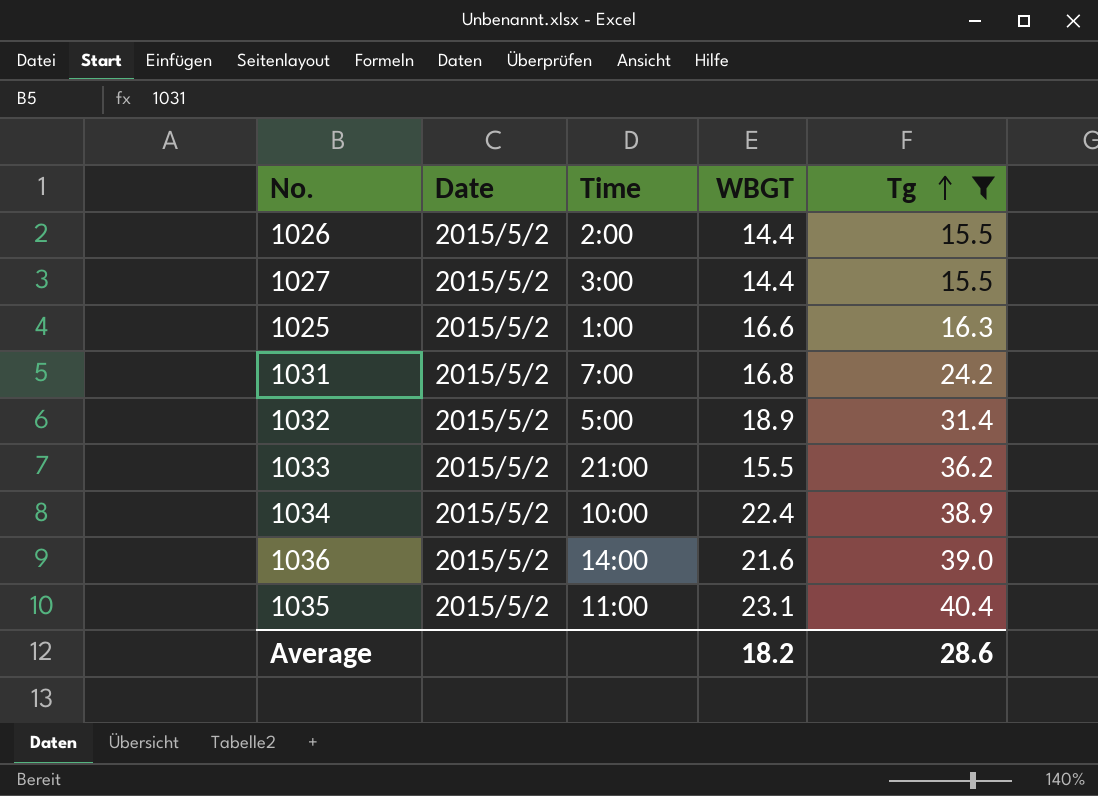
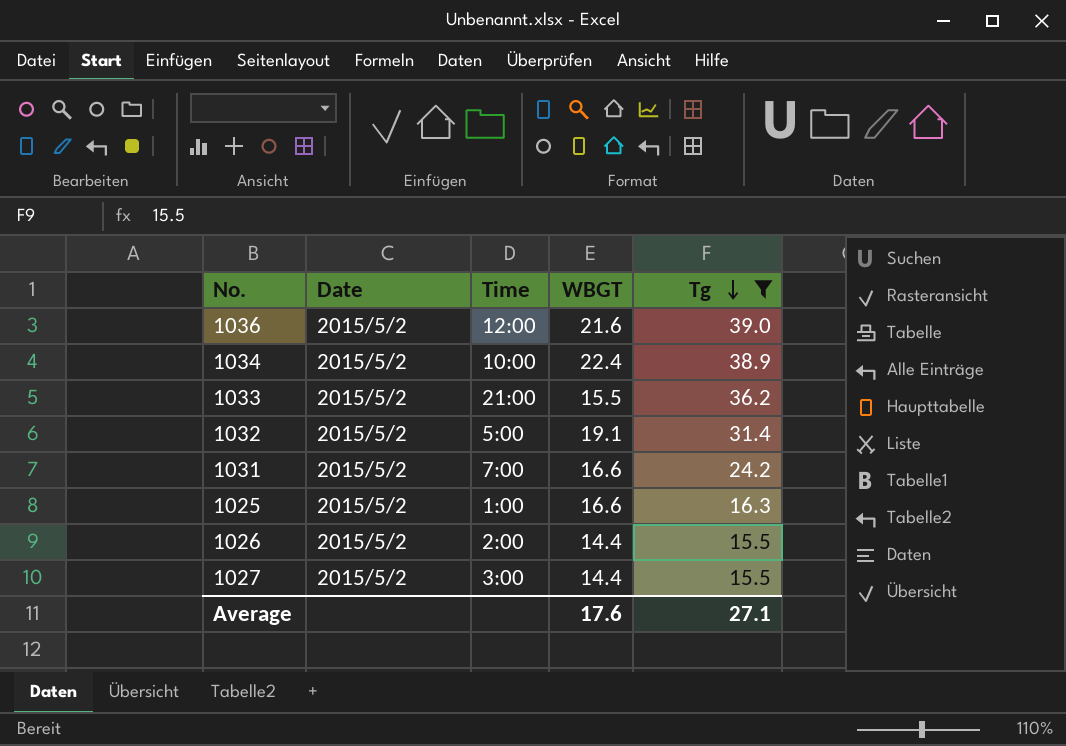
row order: Tg ascending -> Tg descending
row 1035: 2015/5/2 | 11:00 | 23.1 | 40.4 -> none
1036 | Time: 14:00 -> 12:00
1032 | WBGT: 18.9 -> 19.1
1031 | WBGT: 16.8 -> 16.6
Average | WBGT: 18.2 -> 17.6
Average | Tg: 28.6 -> 27.1

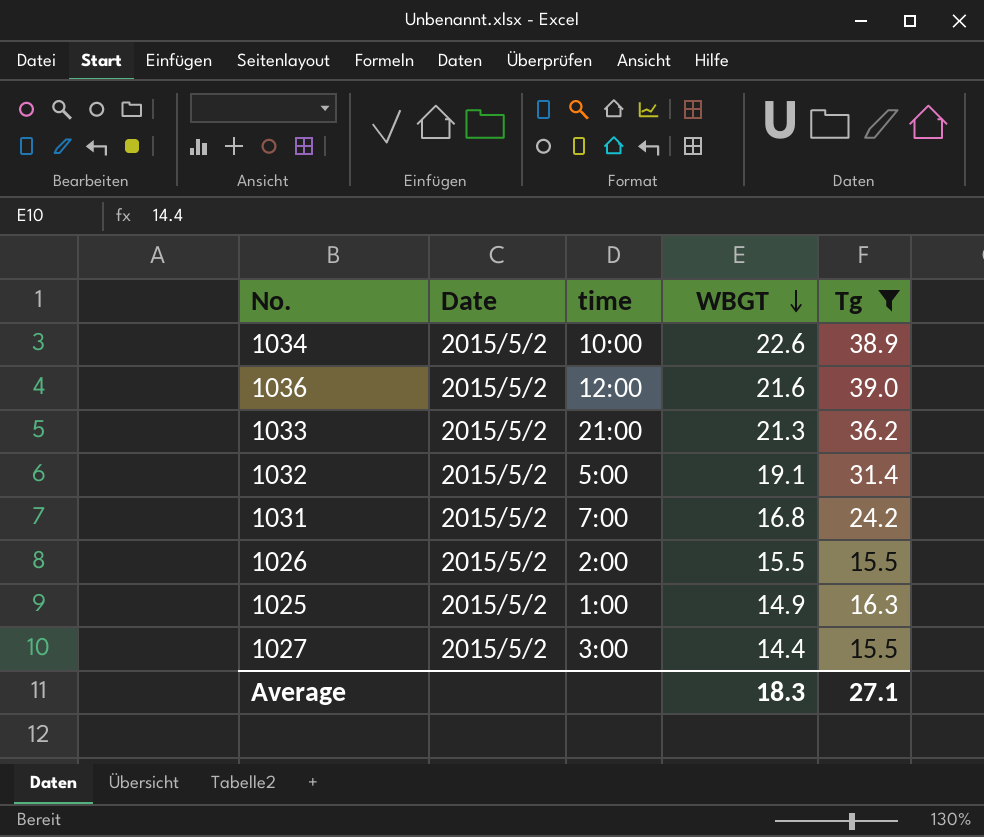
row order: Tg descending -> WBGT descending
column name: Time -> time
1034 | WBGT: 22.4 -> 22.6
1033 | WBGT: 15.5 -> 21.3
1031 | WBGT: 16.6 -> 16.8
1026 | WBGT: 14.4 -> 15.5
1025 | WBGT: 16.6 -> 14.9
Average | WBGT: 17.6 -> 18.3

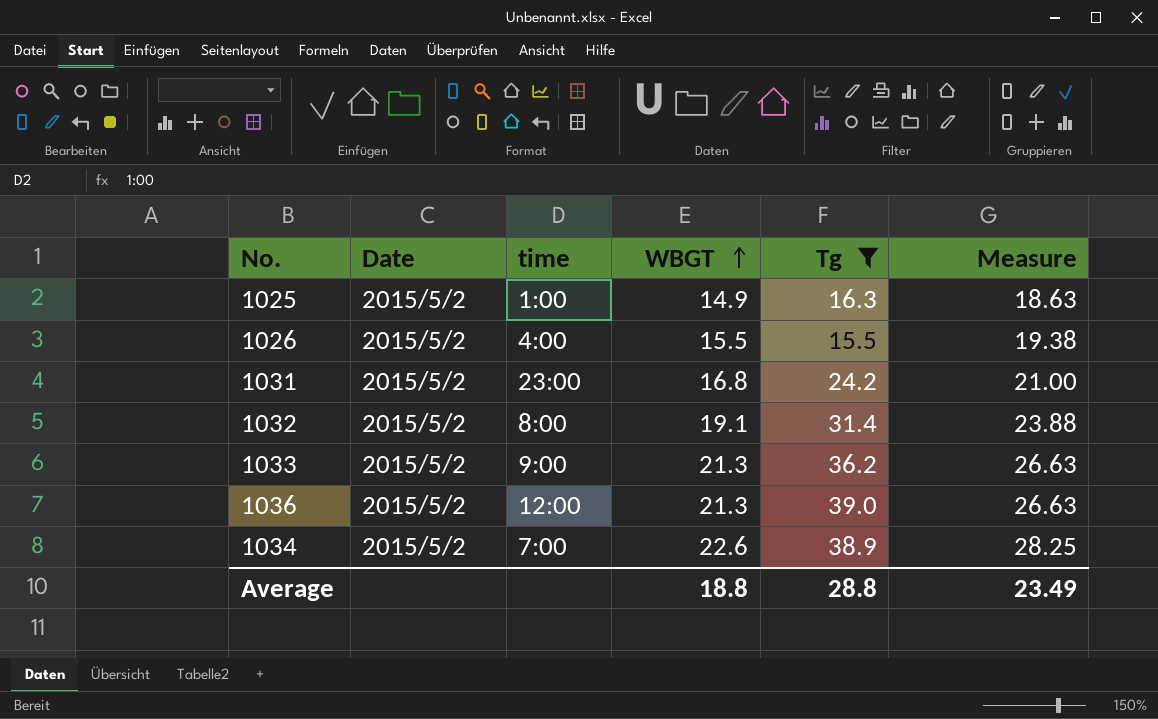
row order: WBGT descending -> WBGT ascending
column Measure | formula: none -> [WBGT] * 1.25
row 1027: 2015/5/2 | 3:00 | 14.4 | 15.5 -> none
1026 | time: 2:00 -> 4:00
1031 | time: 7:00 -> 23:00
1032 | time: 5:00 -> 8:00
1033 | time: 21:00 -> 9:00
1036 | WBGT: 21.6 -> 21.3
1034 | time: 10:00 -> 7:00
Average | WBGT: 18.3 -> 18.8
Average | Tg: 27.1 -> 28.8

